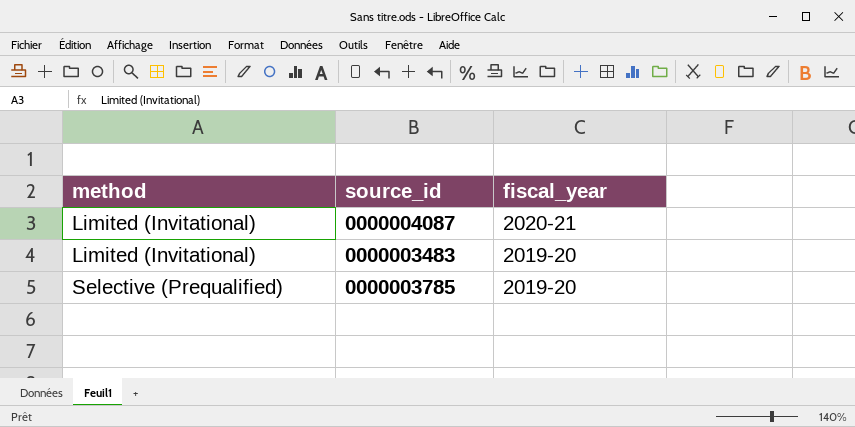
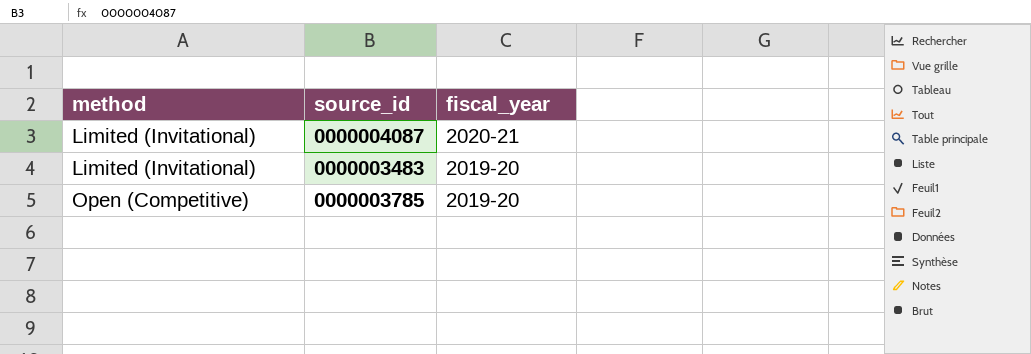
0000003785 | method: Selective (Prequalified) -> Open (Competitive)

